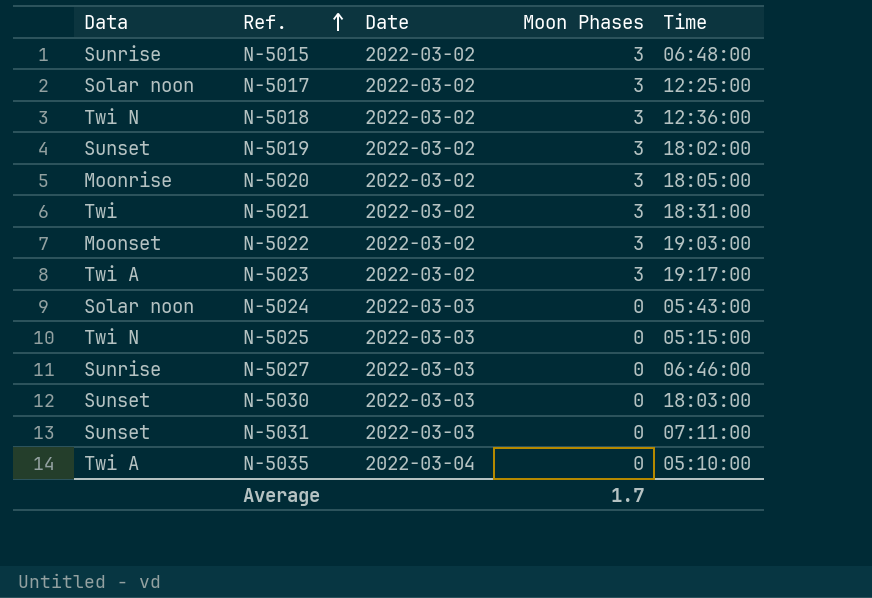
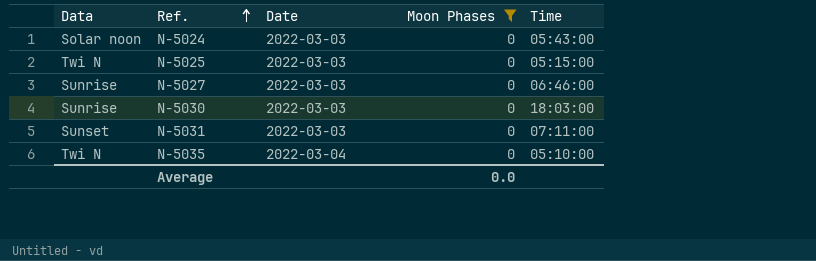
filter: none -> Moon Phases = 0
N-5030 | Data: Sunset -> Sunrise
N-5035 | Data: Twi A -> Twi N
Average | Moon Phases: 1.7 -> 0.0

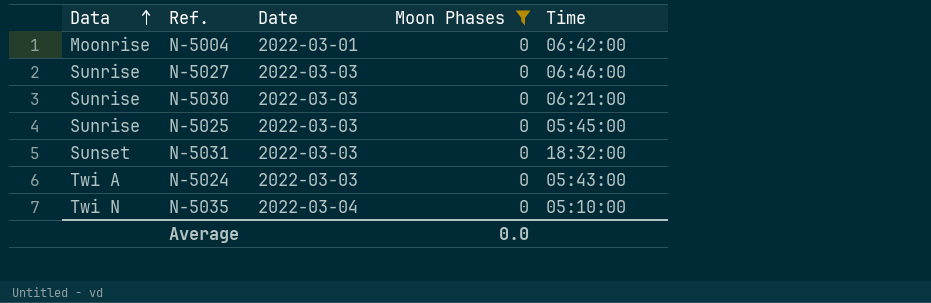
row order: Ref. ascending -> Data ascending
row N-5004: none -> Moonrise | 2022-03-01 | 0 | 06:42:00
N-5030 | Time: 18:03:00 -> 06:21:00
N-5025 | Data: Twi N -> Sunrise
N-5025 | Time: 05:15:00 -> 05:45:00
N-5031 | Time: 07:11:00 -> 18:32:00
N-5024 | Data: Solar noon -> Twi A

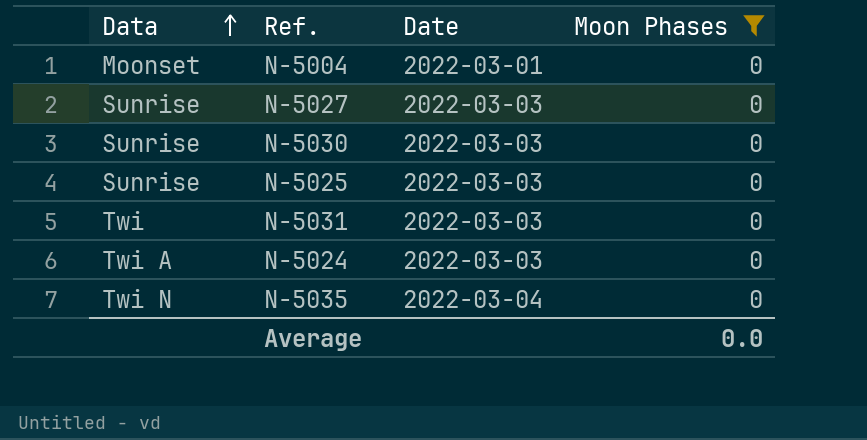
column Time | position: 5 -> none
N-5004 | Data: Moonrise -> Moonset
N-5031 | Data: Sunset -> Twi

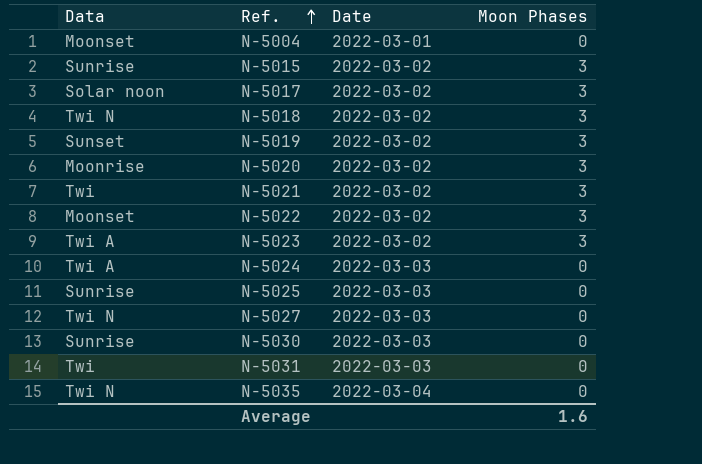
filter: Moon Phases = 0 -> none
row order: Data ascending -> Ref. ascending
N-5027 | Data: Sunrise -> Twi N
Average | Moon Phases: 0.0 -> 1.6

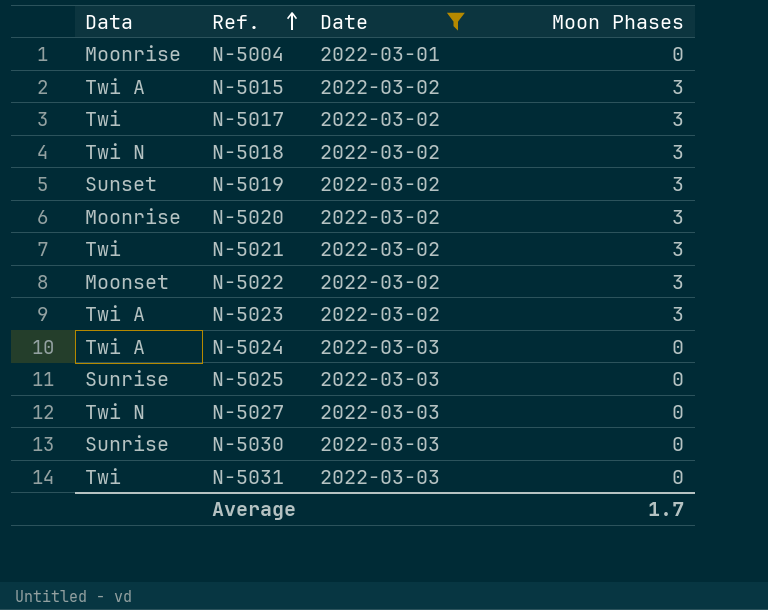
filter: none -> Date != 2022-03-04
N-5004 | Data: Moonset -> Moonrise
N-5015 | Data: Sunrise -> Twi A
N-5017 | Data: Solar noon -> Twi
Average | Moon Phases: 1.6 -> 1.7

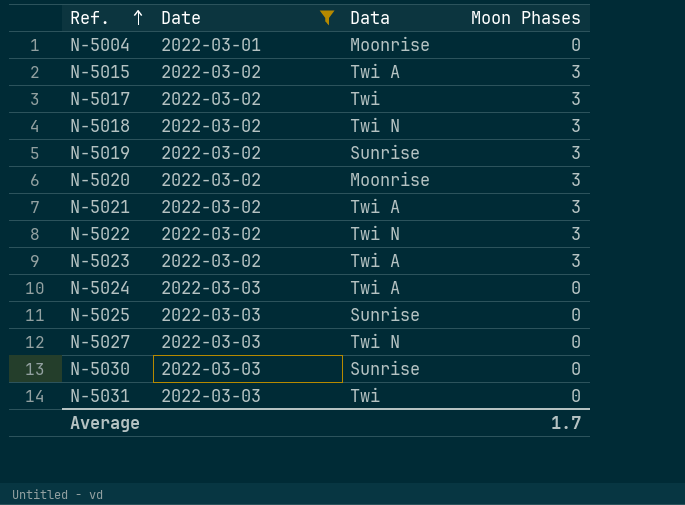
column Data | position: 1 -> 3
N-5019 | Data: Sunset -> Sunrise
N-5021 | Data: Twi -> Twi A
N-5022 | Data: Moonset -> Twi N

